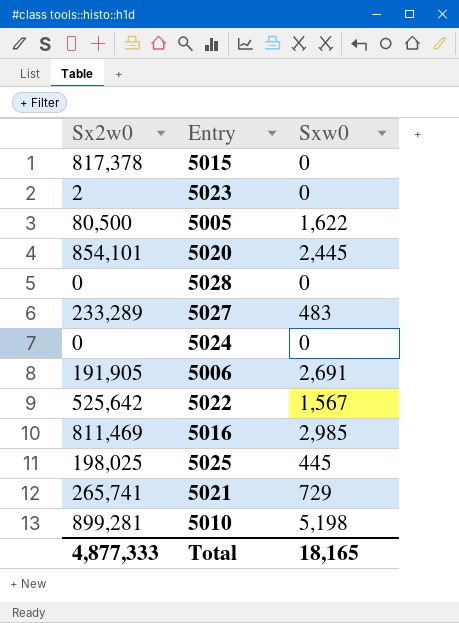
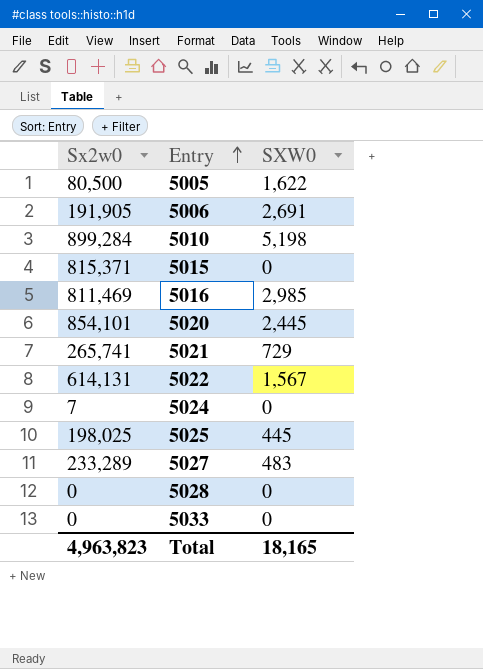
row order: none -> Entry ascending
column name: Sxw0 -> SXW0
row 5023: 2 | 0 -> none
5010 | Sx2w0: 899,281 -> 899,284
5015 | Sx2w0: 817,378 -> 815,371
5022 | Sx2w0: 525,642 -> 614,131
5024 | Sx2w0: 0 -> 7
row 5033: none -> 0 | 0
Total | Sx2w0: 4,877,333 -> 4,963,823

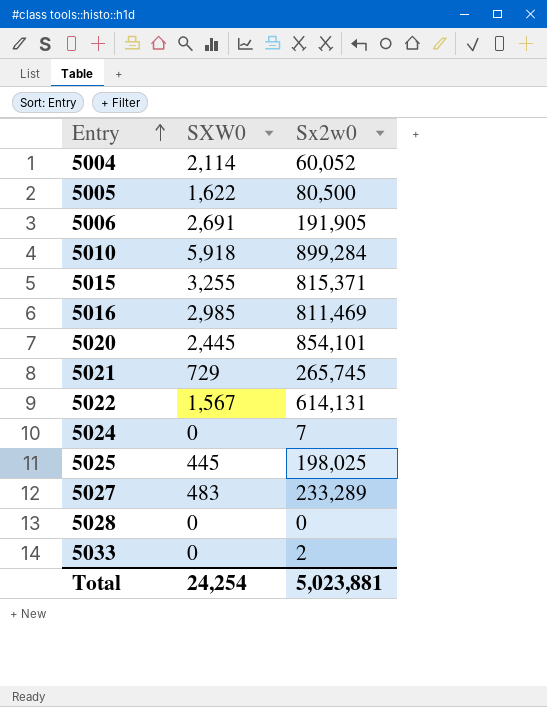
column Sx2w0 | position: 1 -> 3
row 5004: none -> 2,114 | 60,052
5010 | SXW0: 5,198 -> 5,918
5015 | SXW0: 0 -> 3,255
5021 | Sx2w0: 265,741 -> 265,745
5033 | Sx2w0: 0 -> 2
Total | SXW0: 18,165 -> 24,254
Total | Sx2w0: 4,963,823 -> 5,023,881

